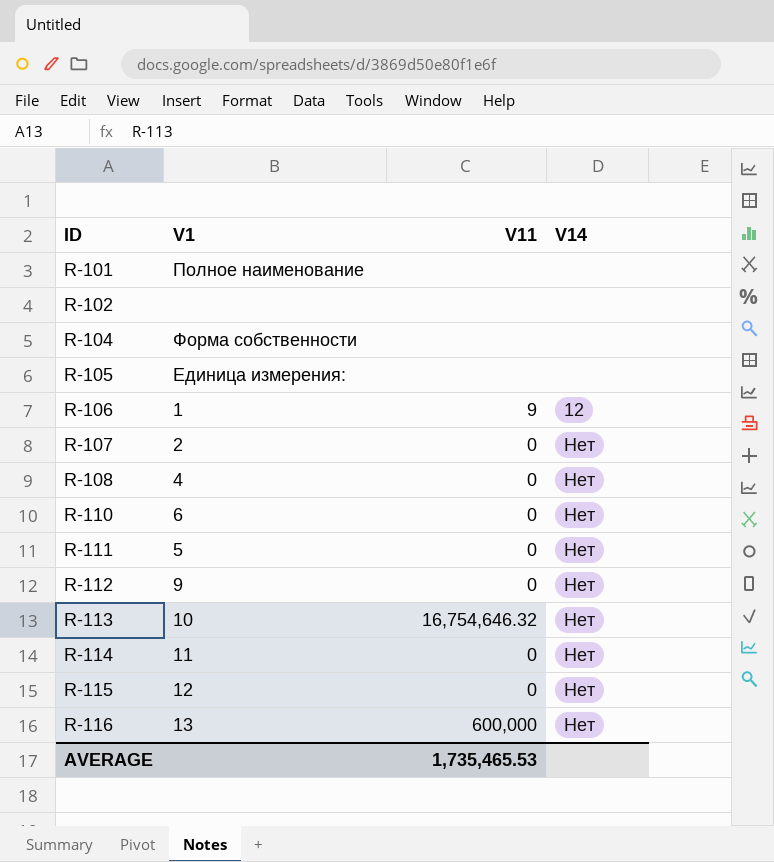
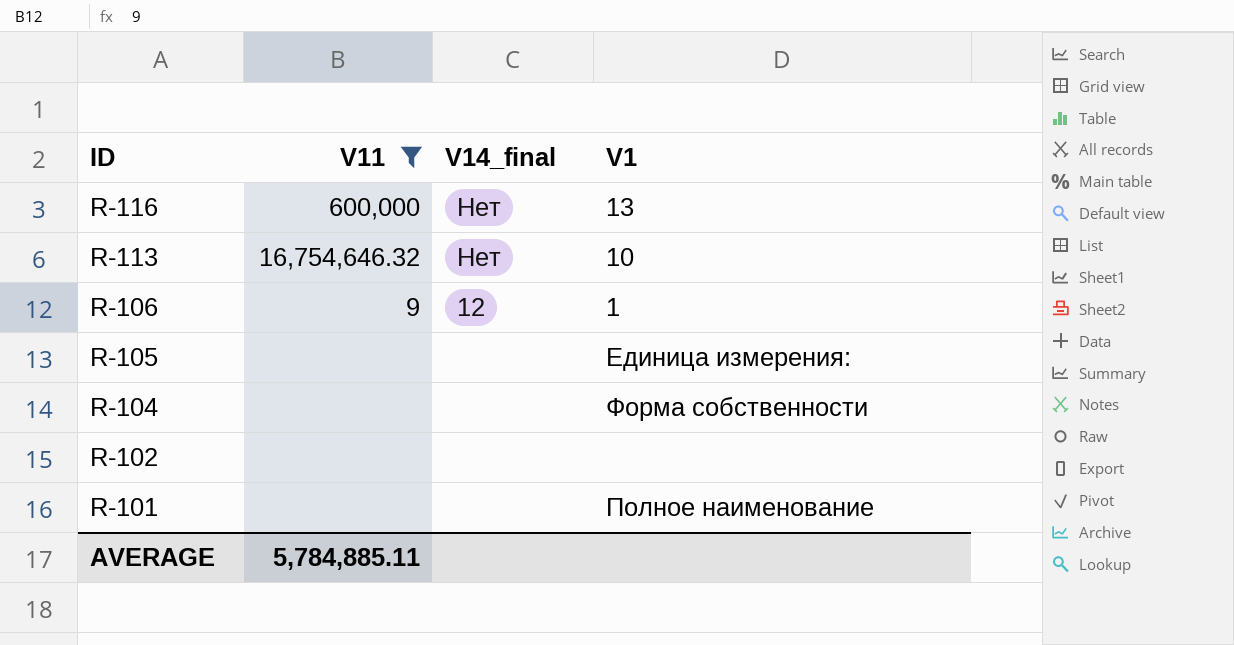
filter: none -> V11 != 0
row order: ID ascending -> ID descending
column name: V14 -> V14_final
column V1 | position: 2 -> 4
AVERAGE | V11: 1,735,465.53 -> 5,784,885.11

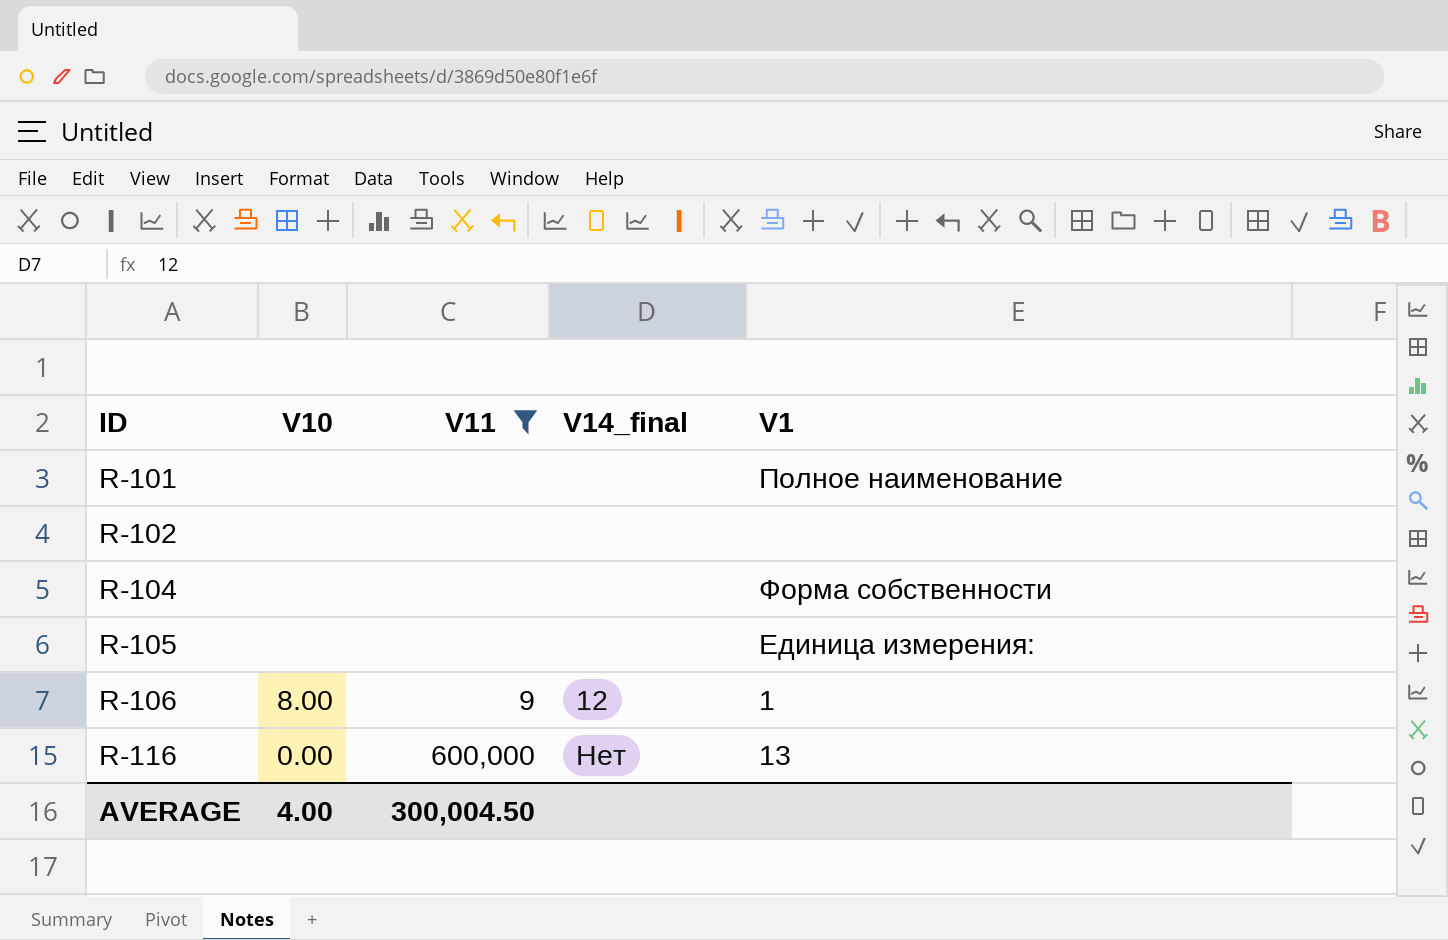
row order: ID descending -> ID ascending
column V10 | position: none -> 2
row R-113: 16,754,646.32 | Нет | 10 -> none
AVERAGE | V11: 5,784,885.11 -> 300,004.50

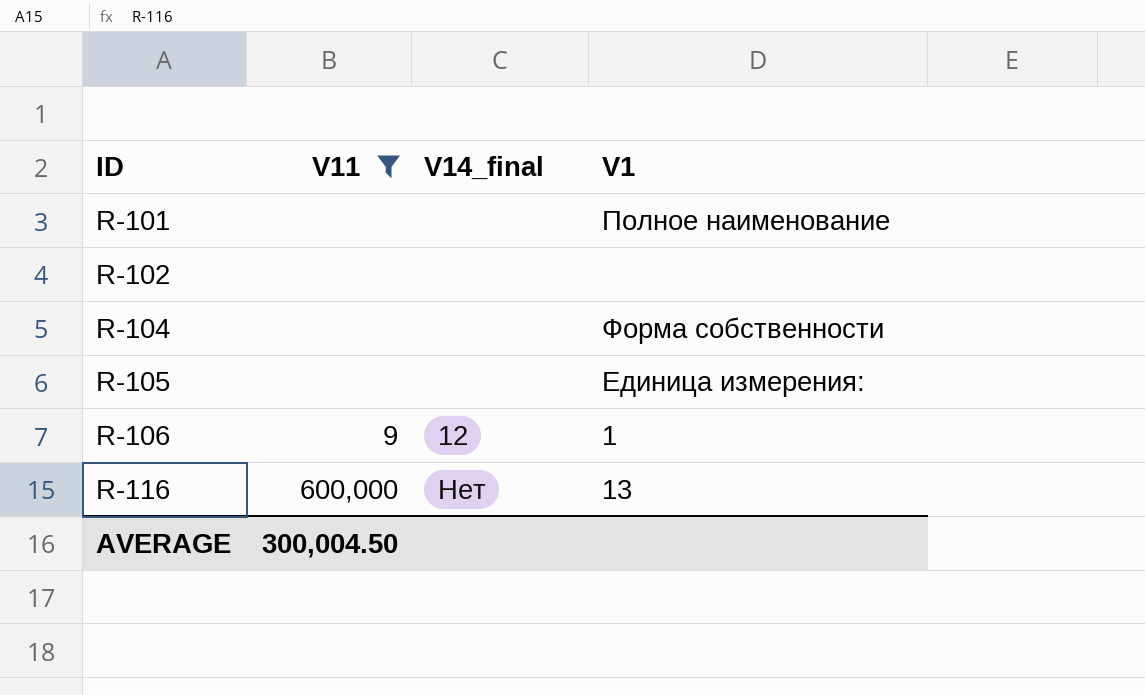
column V10 | position: 2 -> none

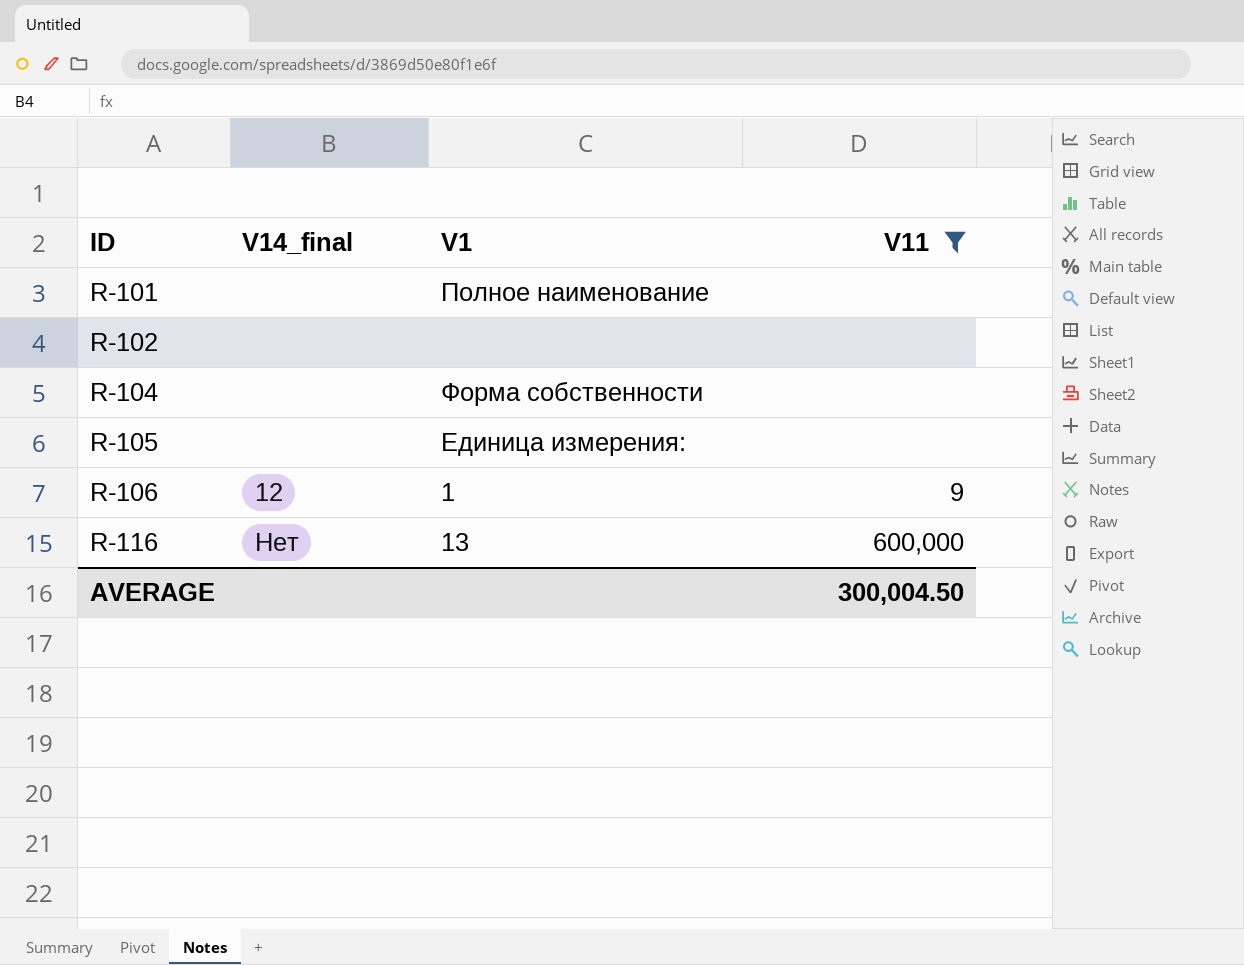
column V11 | position: 2 -> 4

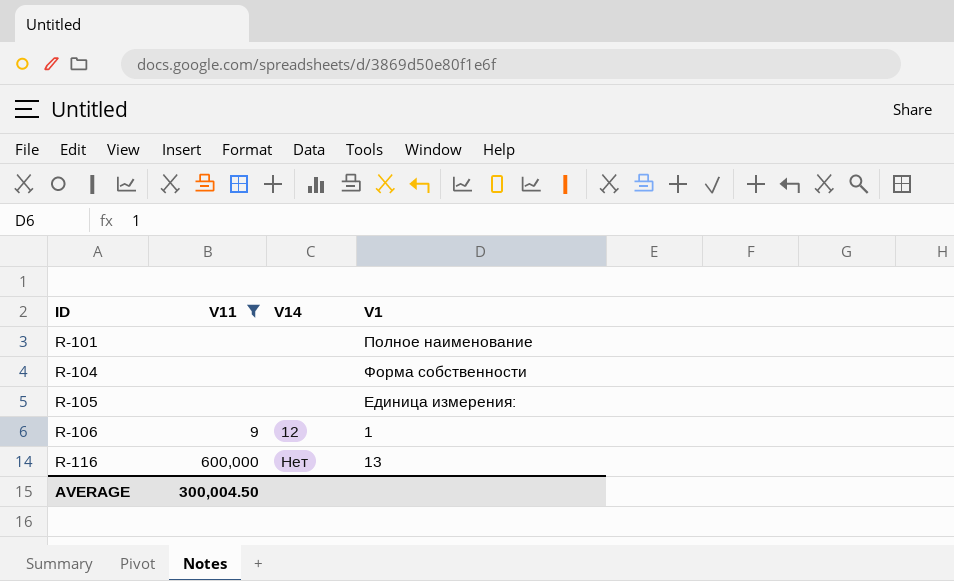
column V11 | position: 4 -> 2
column name: V14_final -> V14
row R-102: none | none | none -> none

